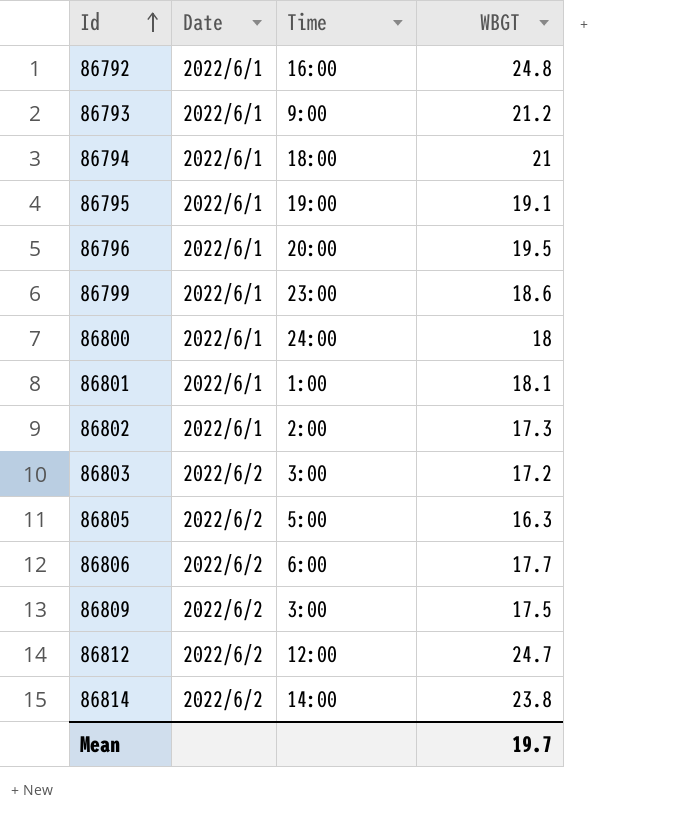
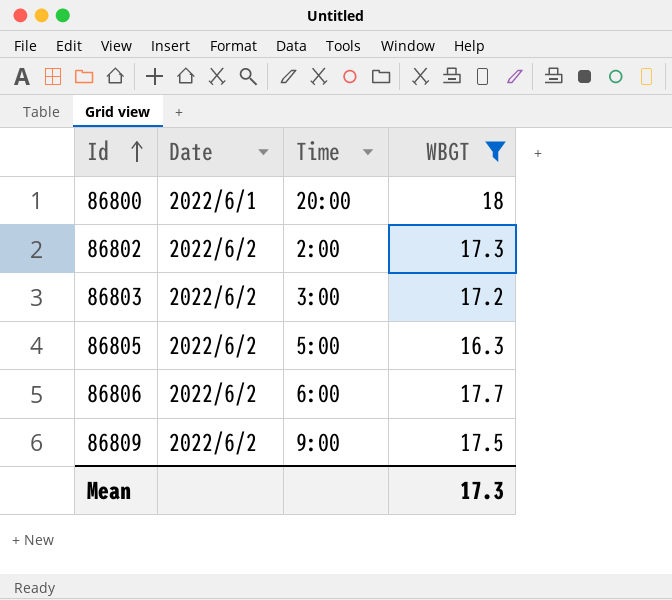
filter: none -> WBGT <= 18
86800 | Time: 24:00 -> 20:00
86802 | Date: 2022/6/1 -> 2022/6/2
86809 | Time: 3:00 -> 9:00
Mean | WBGT: 19.7 -> 17.3

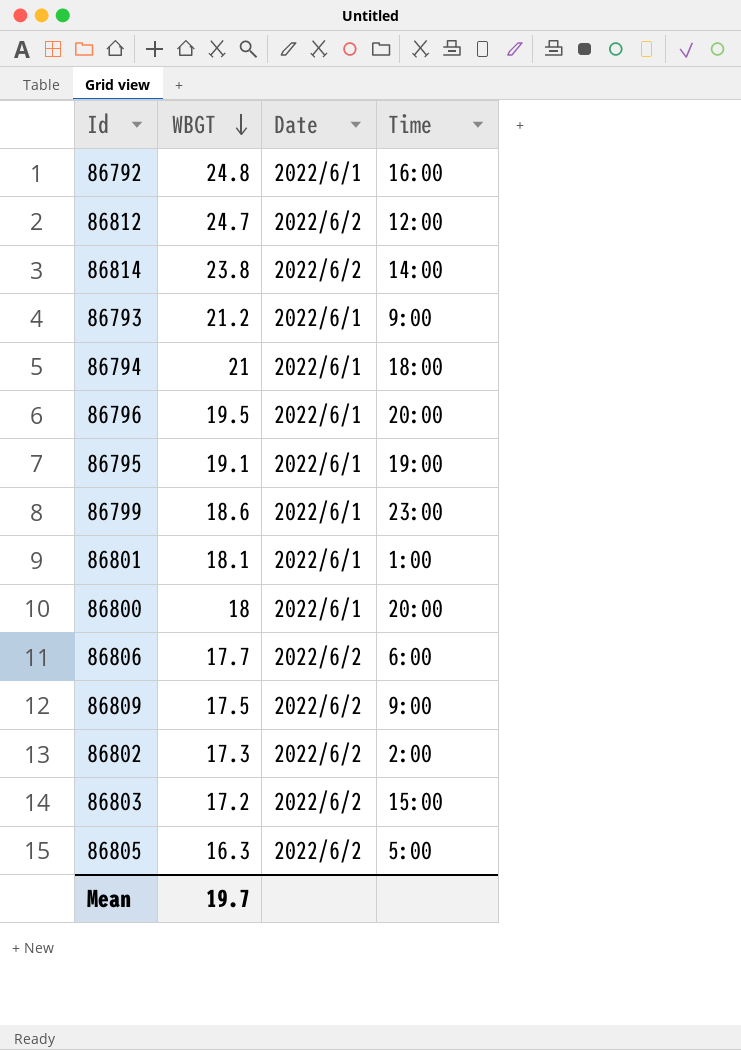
filter: WBGT <= 18 -> none
row order: Id ascending -> WBGT descending
column WBGT | position: 4 -> 2
86803 | Time: 3:00 -> 15:00
Mean | WBGT: 17.3 -> 19.7

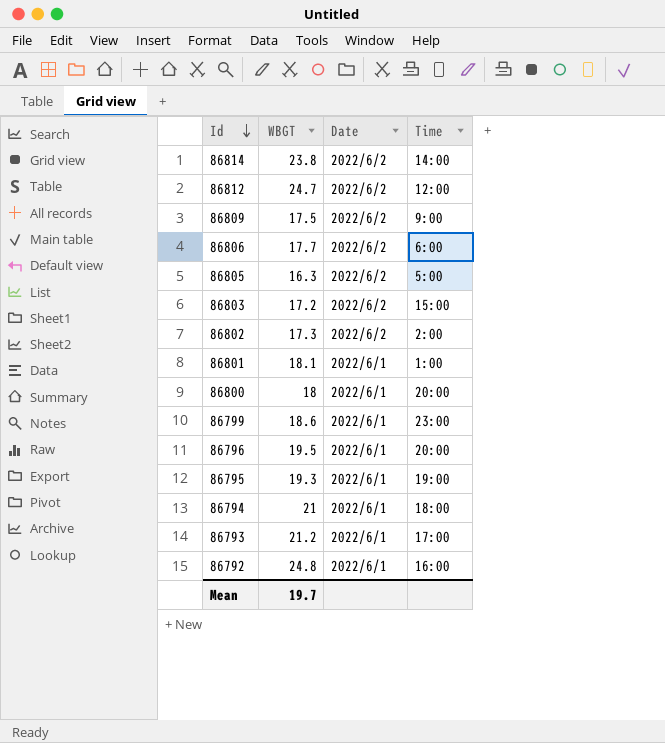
row order: WBGT descending -> Id descending
86795 | WBGT: 19.1 -> 19.3
86793 | Time: 9:00 -> 17:00

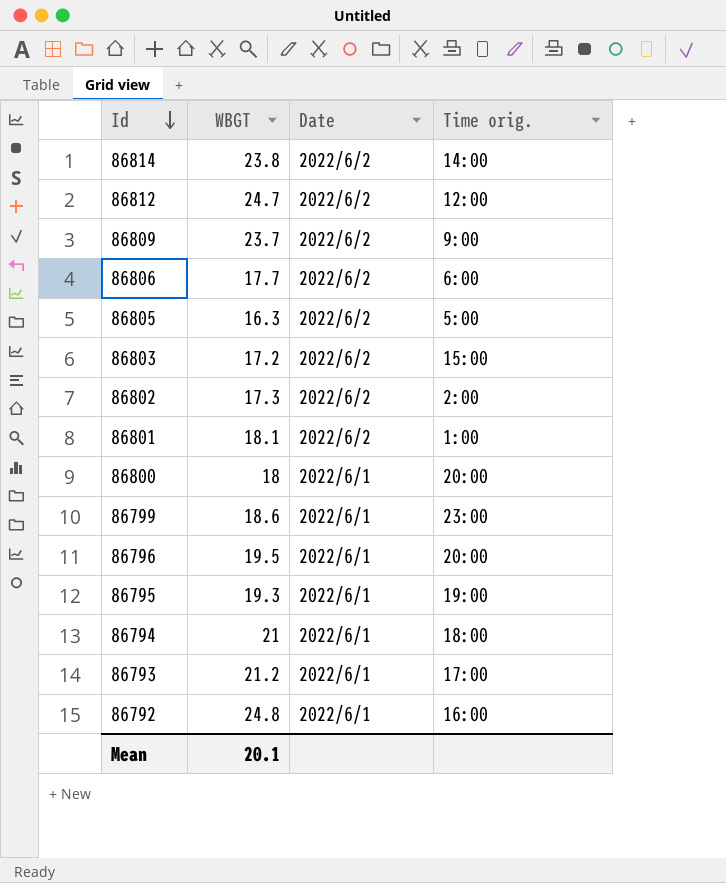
column name: Time -> Time orig.
86809 | WBGT: 17.5 -> 23.7
86801 | Date: 2022/6/1 -> 2022/6/2
Mean | WBGT: 19.7 -> 20.1

